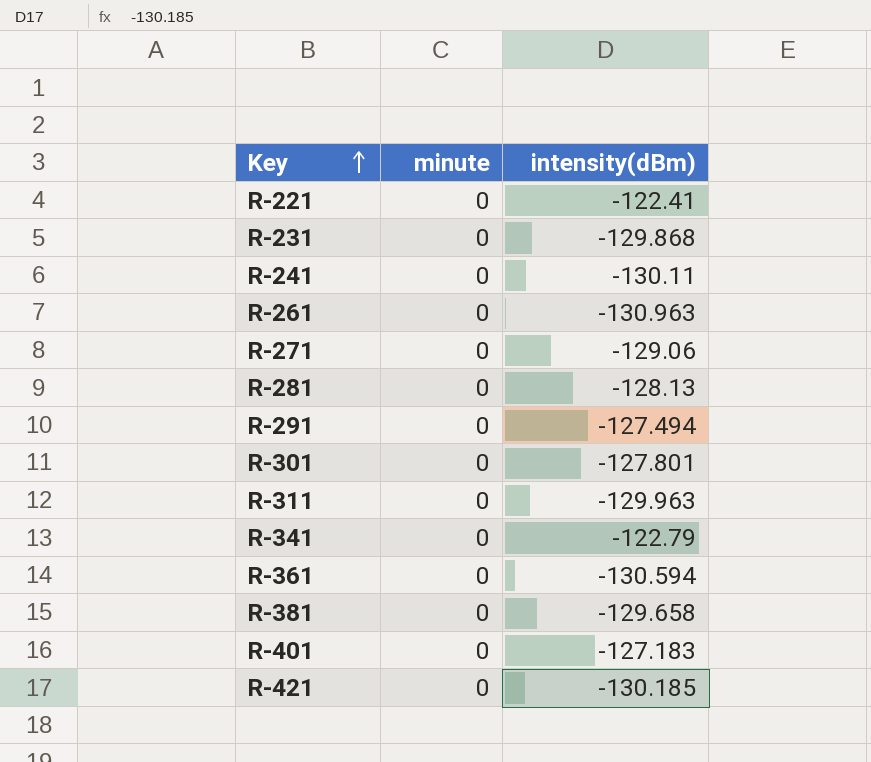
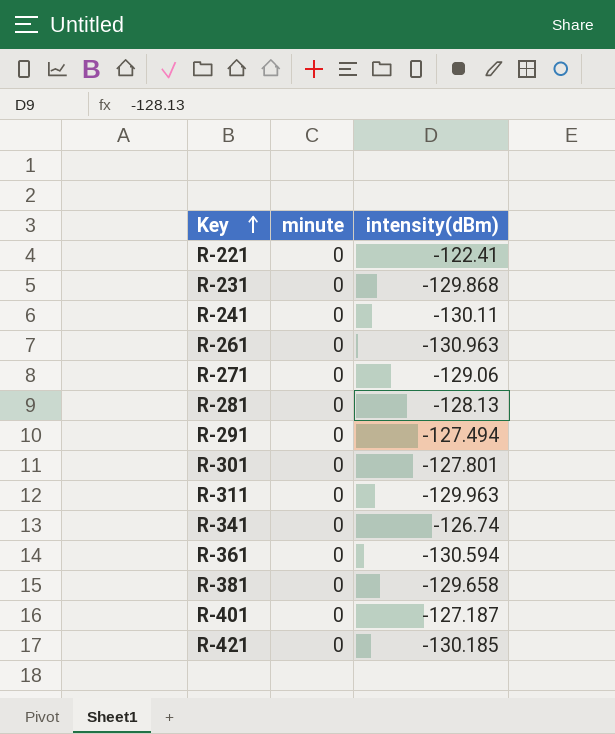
R-341 | intensity(dBm): -122.79 -> -126.74
R-401 | intensity(dBm): -127.183 -> -127.187

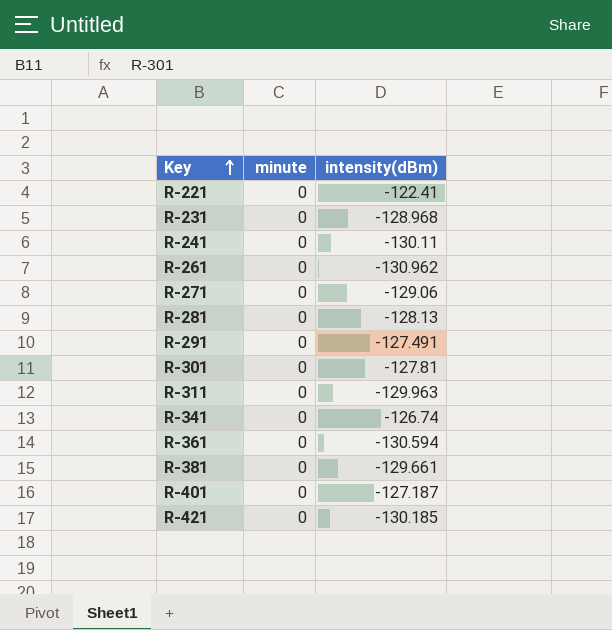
R-231 | intensity(dBm): -129.868 -> -128.968
R-261 | intensity(dBm): -130.963 -> -130.962
R-291 | intensity(dBm): -127.494 -> -127.491
R-301 | intensity(dBm): -127.801 -> -127.81
R-381 | intensity(dBm): -129.658 -> -129.661

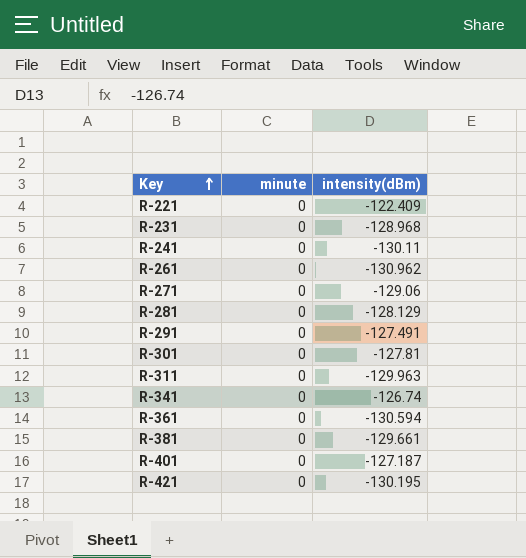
R-221 | intensity(dBm): -122.41 -> -122.409
R-281 | intensity(dBm): -128.13 -> -128.129
R-421 | intensity(dBm): -130.185 -> -130.195

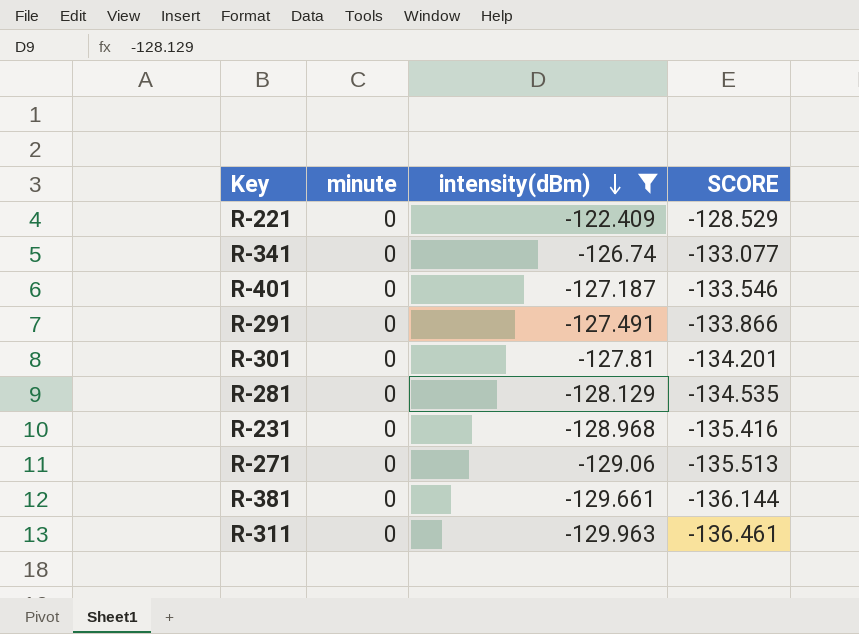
filter: none -> intensity(dBm) >= -129.963
row order: Key ascending -> intensity(dBm) descending
column SCORE | formula: none -> [intensity(dBm)] * 1.05

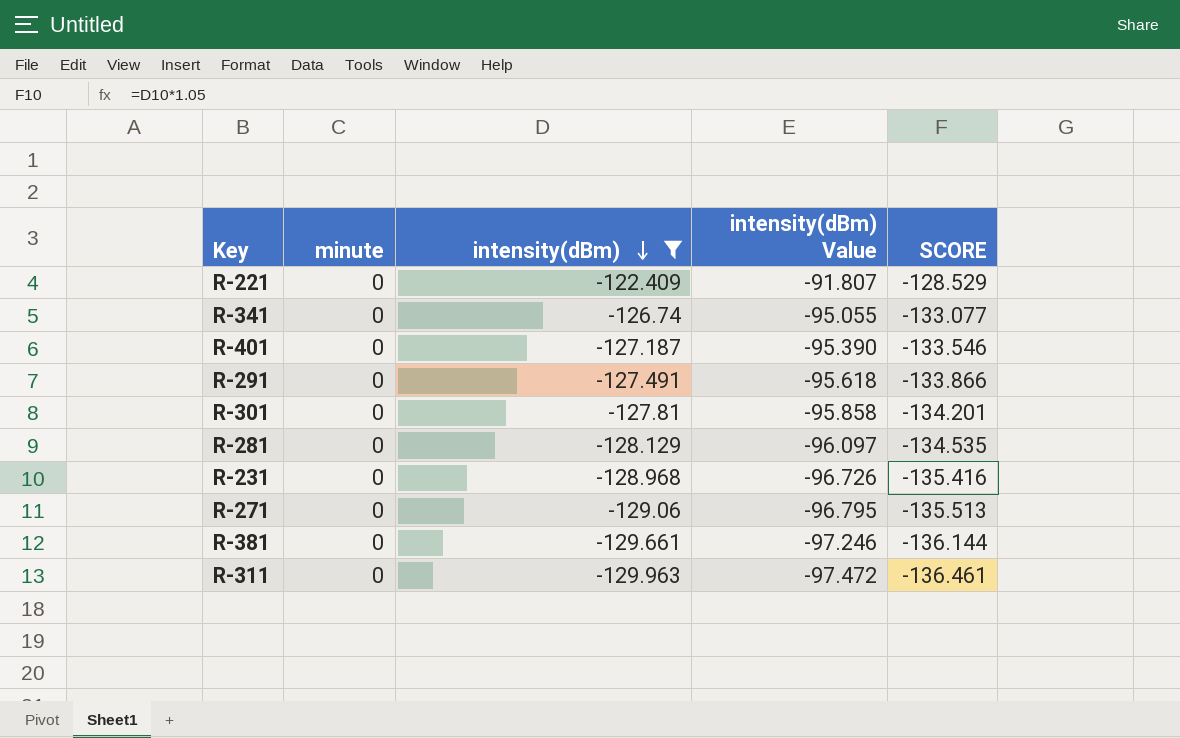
column intensity(dBm) Value | formula: none -> [intensity(dBm)] * 0.75

